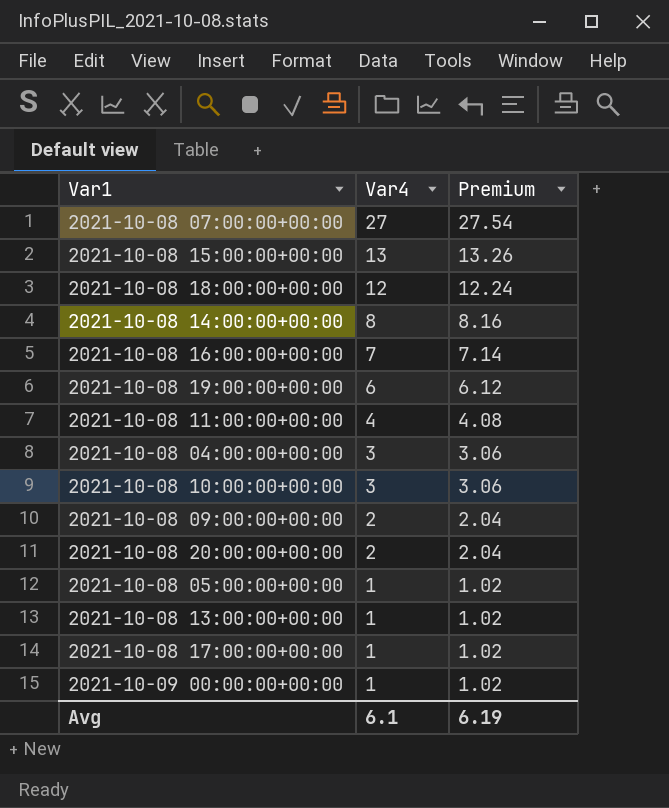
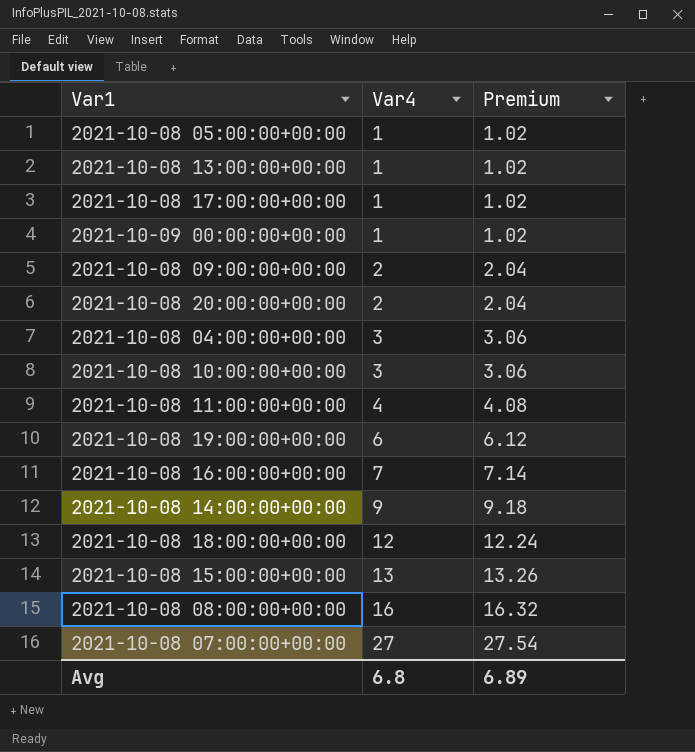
row order: Var4 descending -> Var4 ascending
2021-10-08 14:00:00+00:00 | Var4: 8 -> 9
2021-10-08 14:00:00+00:00 | Premium: 8.16 -> 9.18
row 2021-10-08 08:00:00+00:00: none -> 16 | 16.32
Avg | Var4: 6.1 -> 6.8
Avg | Premium: 6.19 -> 6.89

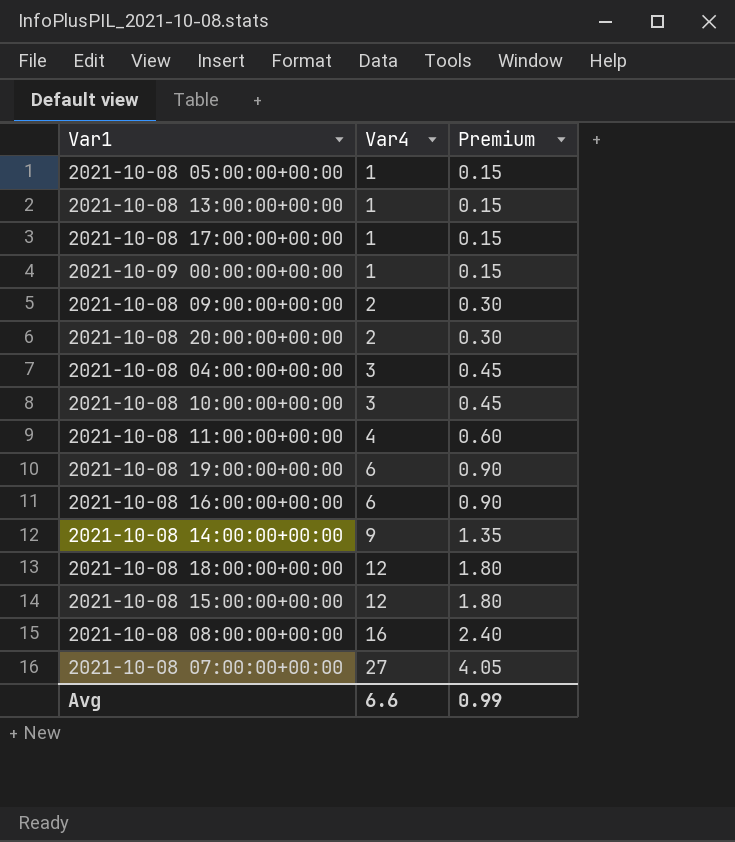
column Premium | formula: [Var4] * 1.02 -> [Var4] * 0.15
2021-10-08 16:00:00+00:00 | Var4: 7 -> 6
2021-10-08 15:00:00+00:00 | Var4: 13 -> 12
Avg | Var4: 6.8 -> 6.6
Avg | Premium: 6.89 -> 0.99

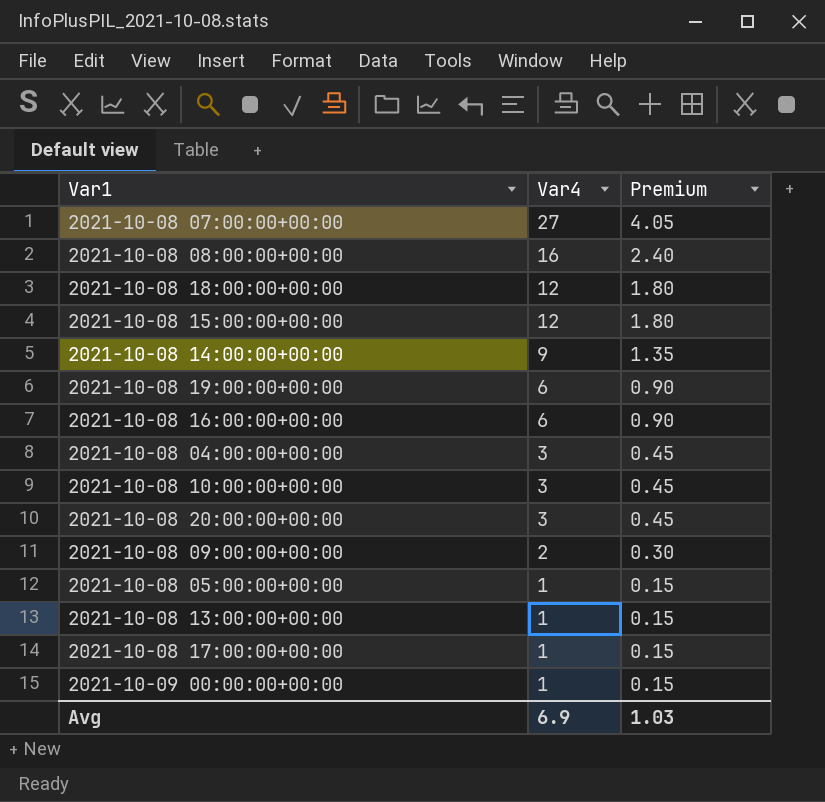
row order: Var4 ascending -> Var4 descending
row 2021-10-08 11:00:00+00:00: 4 | 0.60 -> none
2021-10-08 20:00:00+00:00 | Var4: 2 -> 3
2021-10-08 20:00:00+00:00 | Premium: 0.30 -> 0.45
Avg | Var4: 6.6 -> 6.9
Avg | Premium: 0.99 -> 1.03

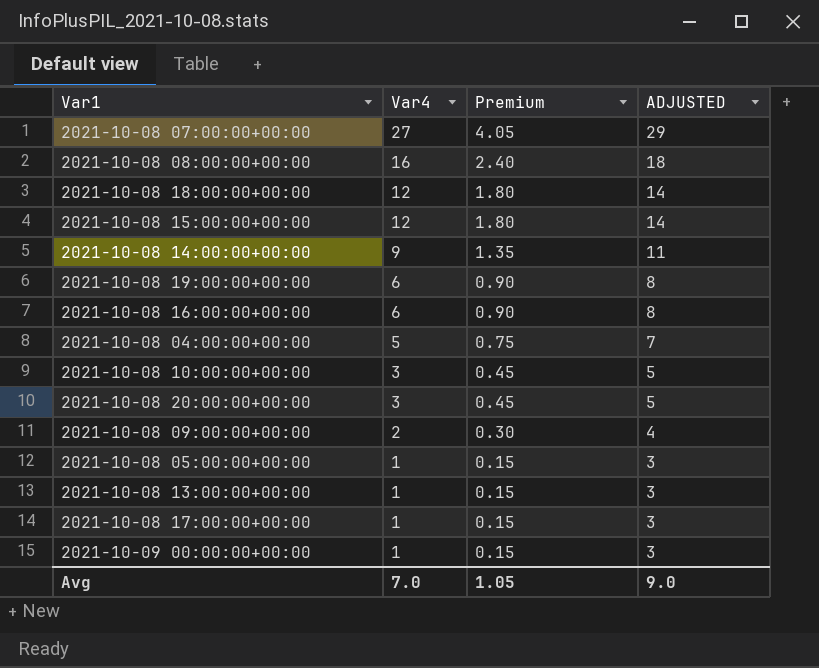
column ADJUSTED | formula: none -> [Var4] + 2
2021-10-08 04:00:00+00:00 | Var4: 3 -> 5
2021-10-08 04:00:00+00:00 | Premium: 0.45 -> 0.75
Avg | Var4: 6.9 -> 7.0
Avg | Premium: 1.03 -> 1.05

